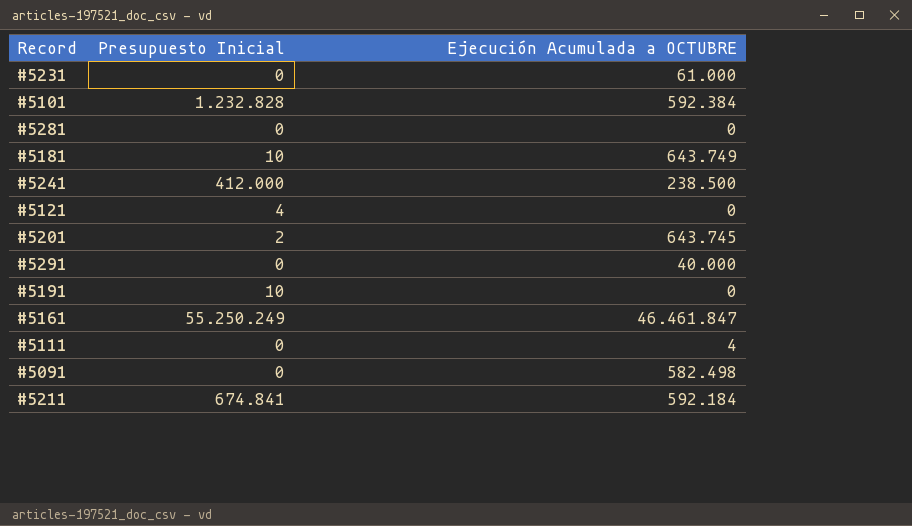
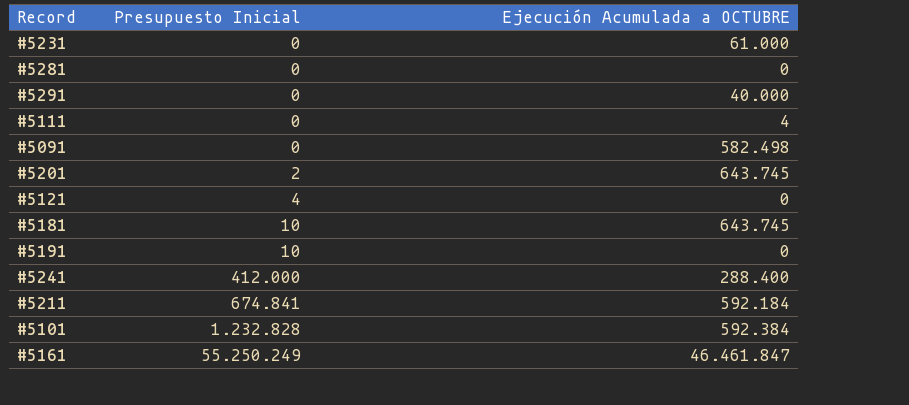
row order: none -> Presupuesto Inicial ascending
#5181 | Ejecución Acumulada a OCTUBRE: 643.749 -> 643.745
#5241 | Ejecución Acumulada a OCTUBRE: 238.500 -> 288.400

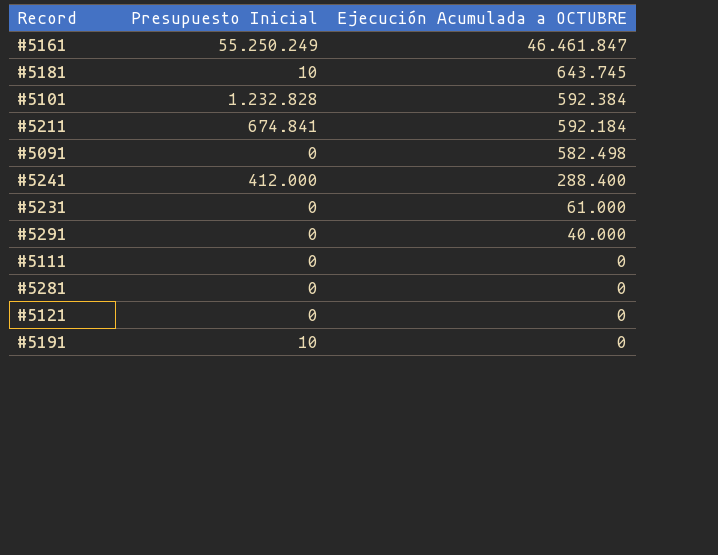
row order: Presupuesto Inicial ascending -> Ejecución Acumulada a OCTUBRE descending
row #5201: 2 | 643.745 -> none
#5111 | Ejecución Acumulada a OCTUBRE: 4 -> 0
#5121 | Presupuesto Inicial: 4 -> 0

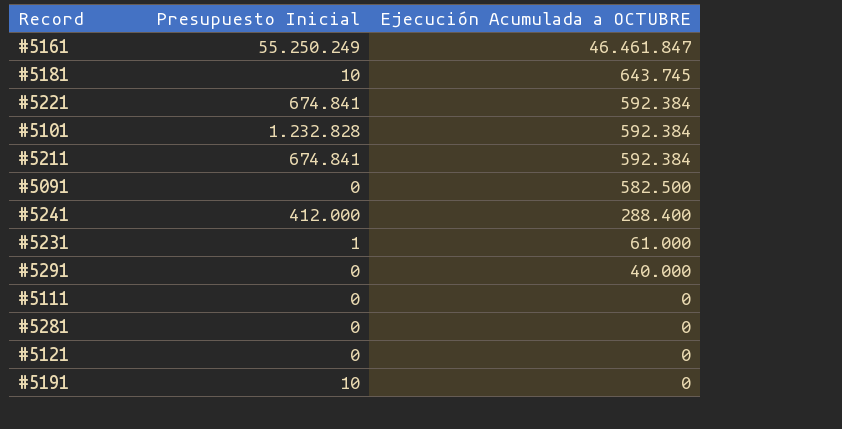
row #5221: none -> 674.841 | 592.384
#5211 | Ejecución Acumulada a OCTUBRE: 592.184 -> 592.384
#5091 | Ejecución Acumulada a OCTUBRE: 582.498 -> 582.500
#5231 | Presupuesto Inicial: 0 -> 1

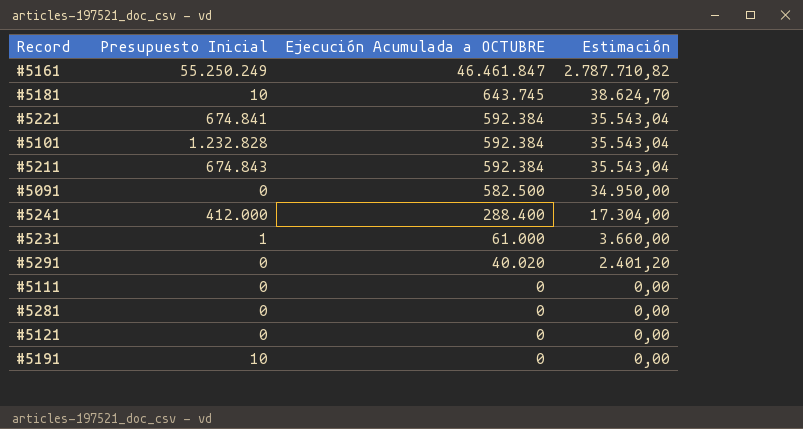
column Estimación | formula: none -> [Ejecución Acumulada a OCTUBRE] * 0,06
#5211 | Presupuesto Inicial: 674.841 -> 674.843
#5291 | Ejecución Acumulada a OCTUBRE: 40.000 -> 40.020

